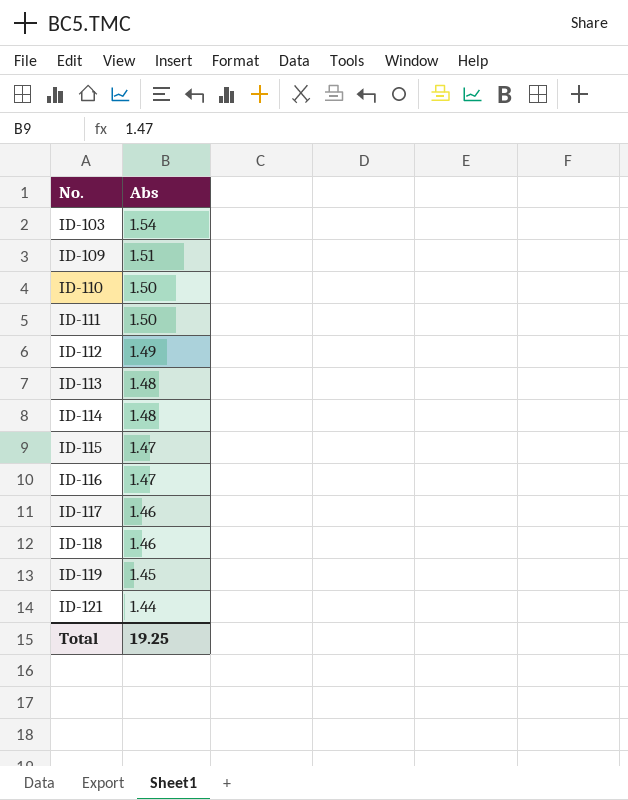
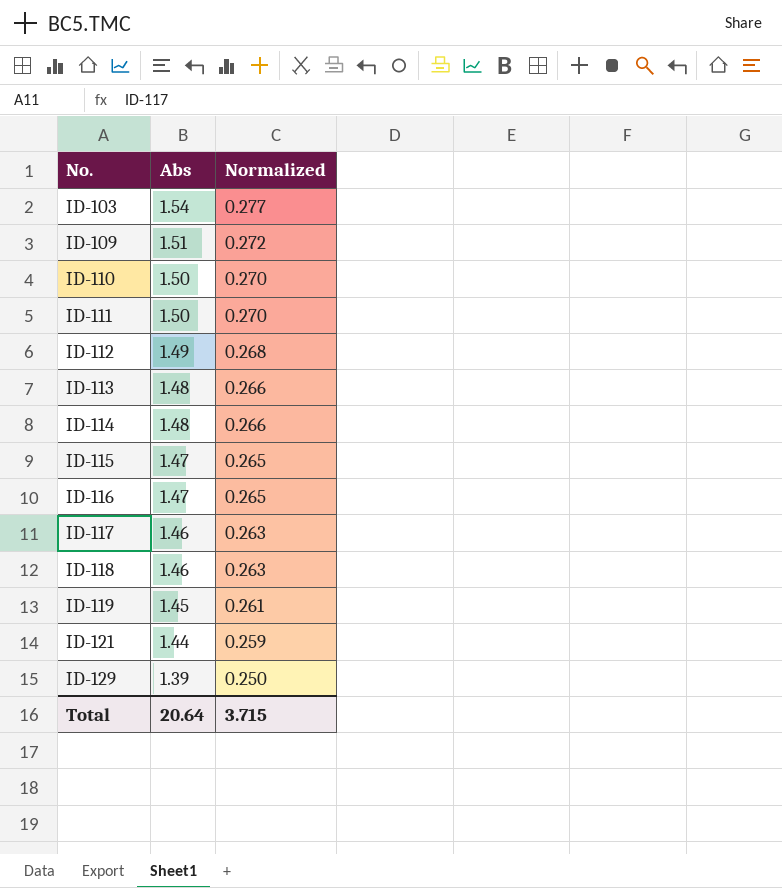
column Normalized | formula: none -> [Abs] * 0.18
row ID-129: none -> 1.39 | 0.250
Total | Abs: 19.25 -> 20.64

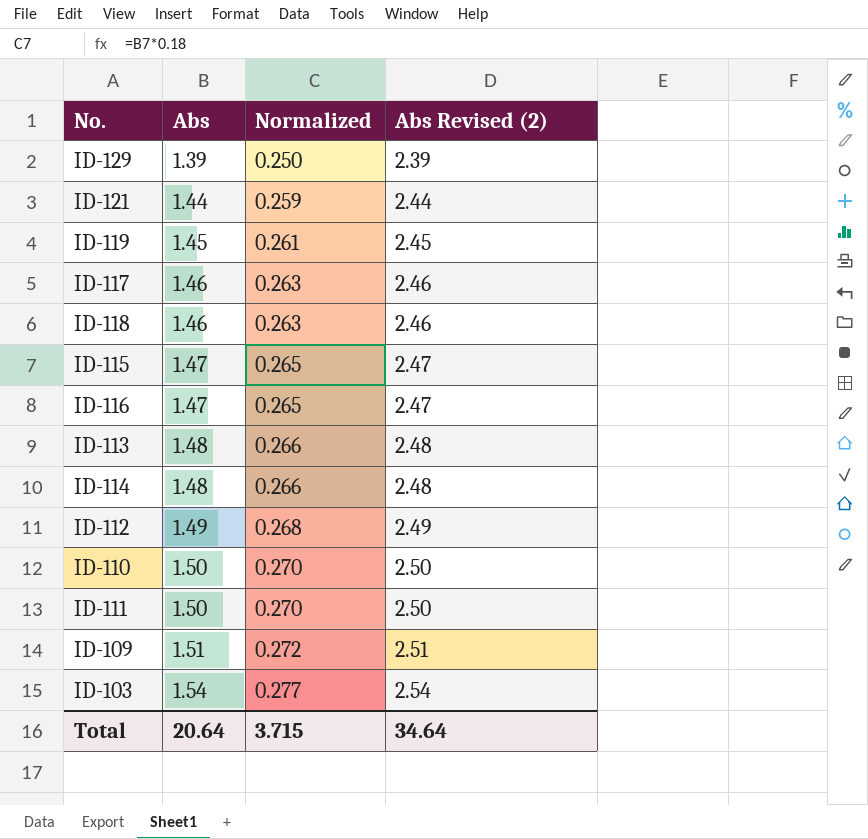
row order: No. ascending -> Abs ascending
column Abs Revised (2) | formula: none -> [Abs] + 1

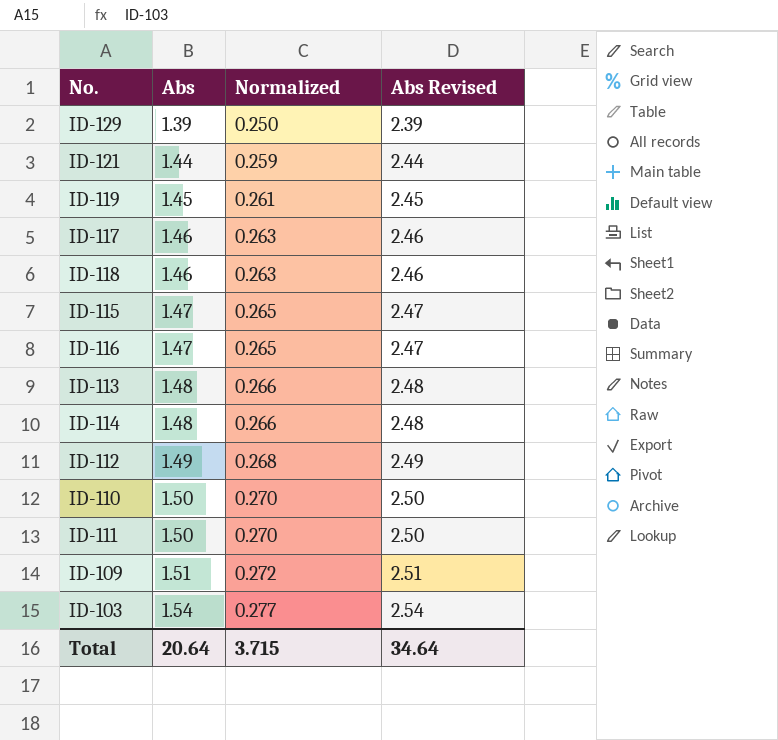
column name: Abs Revised (2) -> Abs Revised

